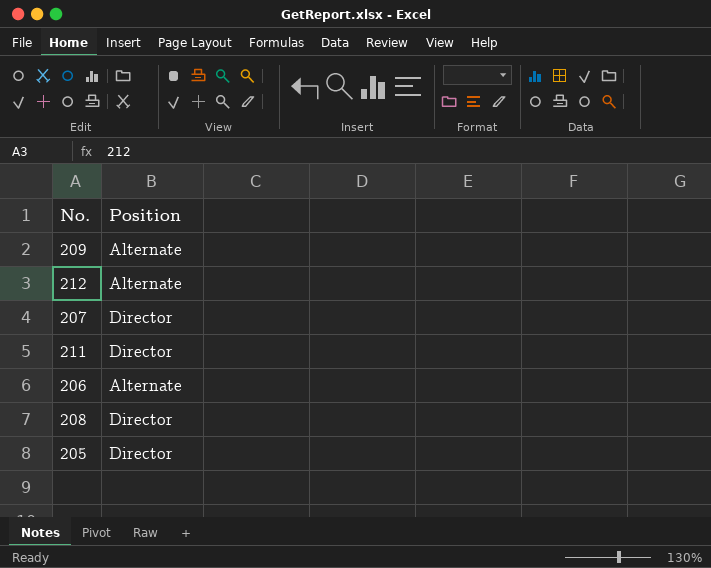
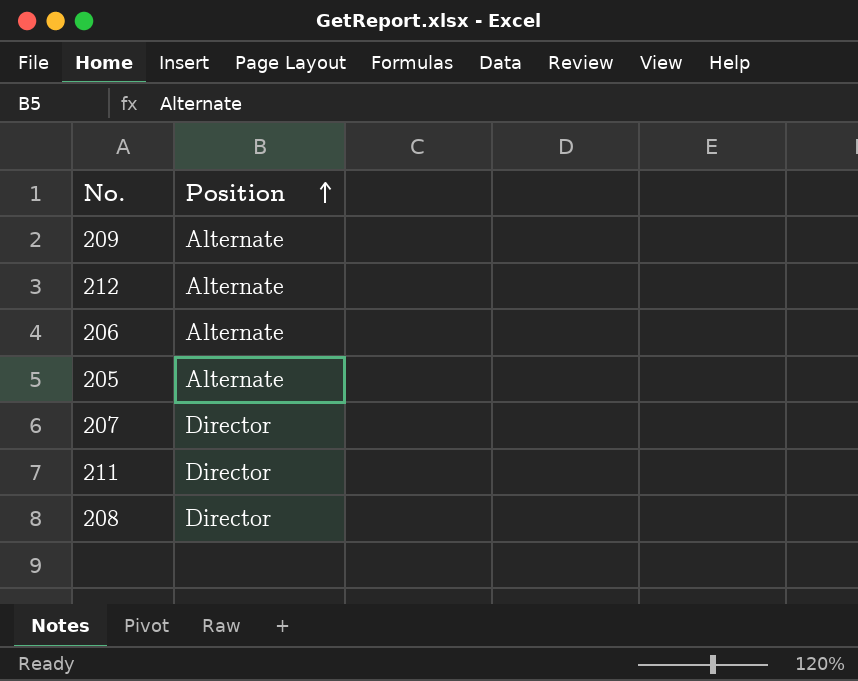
row order: none -> Position ascending
205 | Position: Director -> Alternate

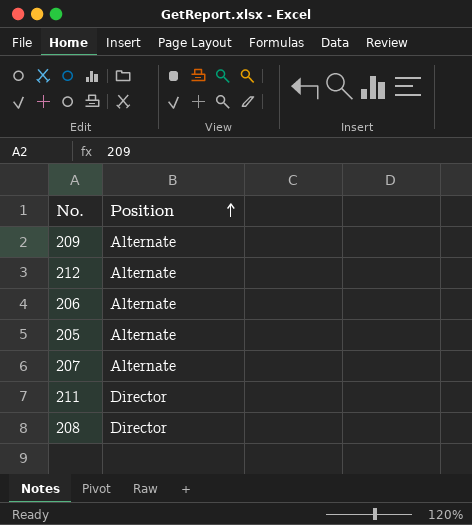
207 | Position: Director -> Alternate

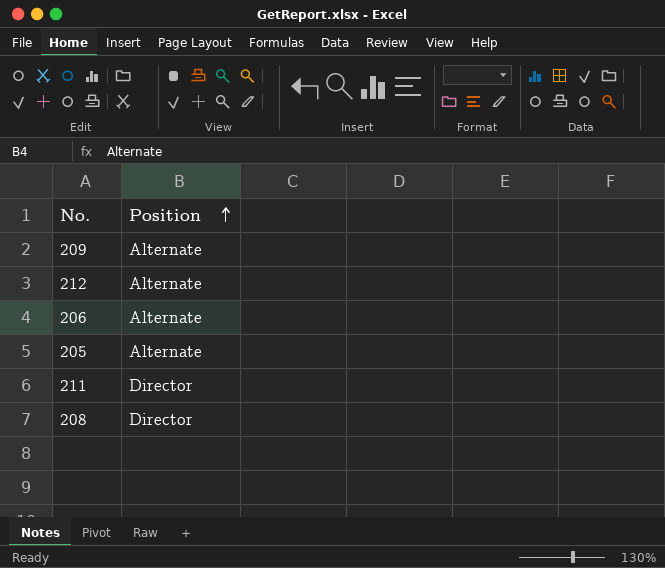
row 207: Alternate -> none

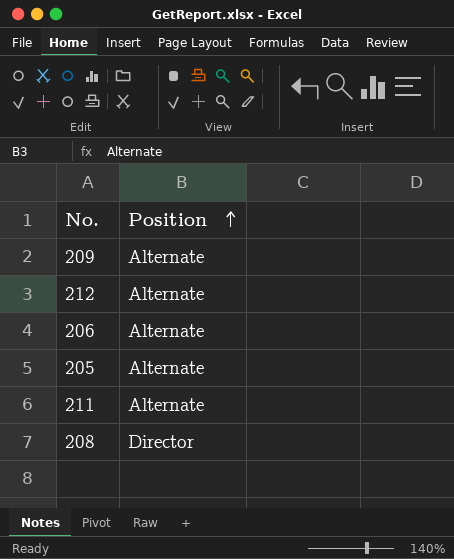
211 | Position: Director -> Alternate

